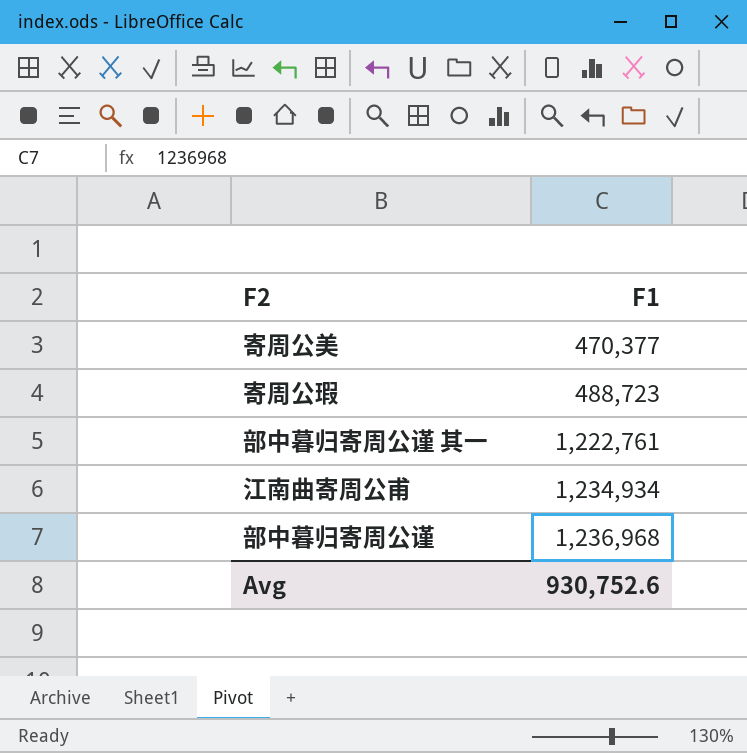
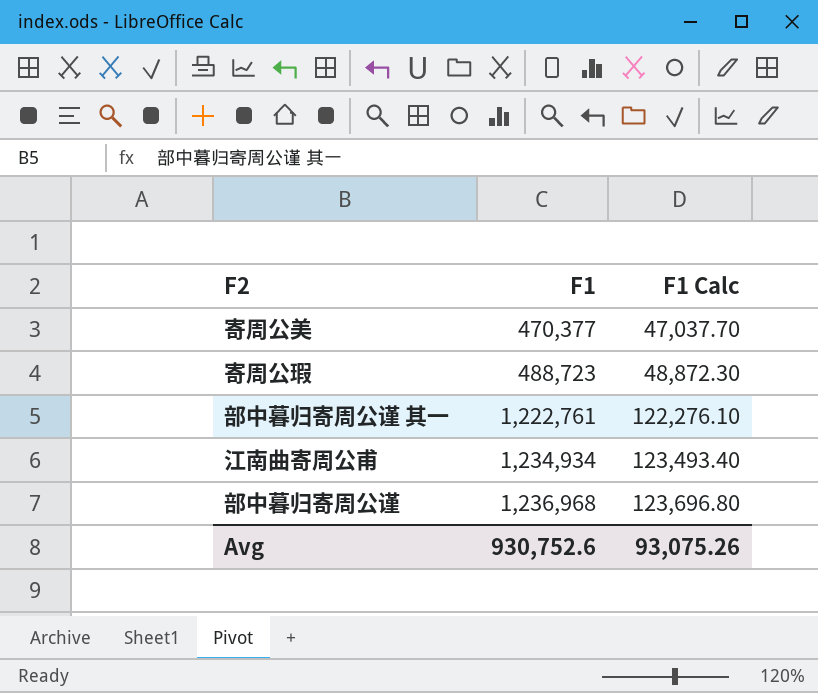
column F1 Calc | formula: none -> [F1] * 0.1

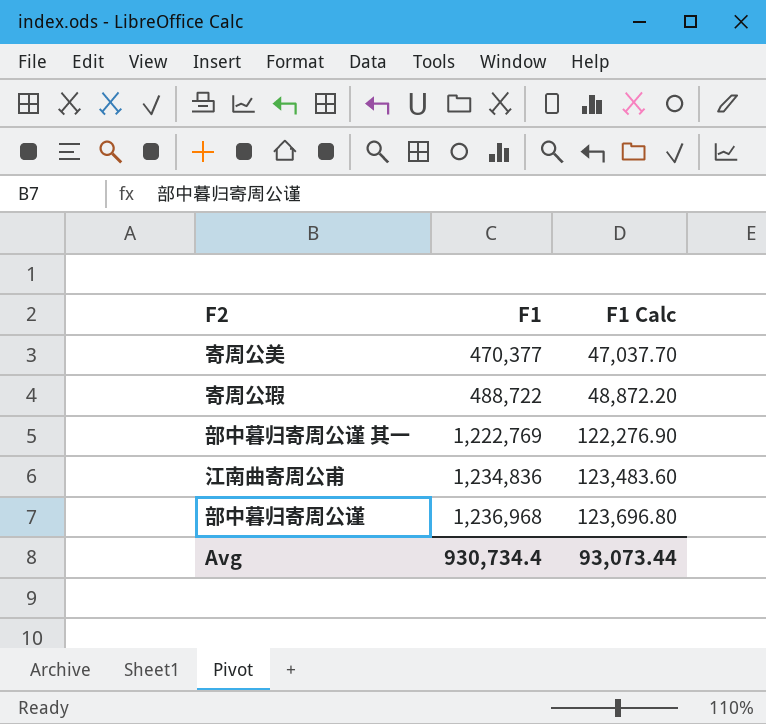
寄周公瑕 | F1: 488,723 -> 488,722
寄周公瑕 | F1 Calc: 48,872.30 -> 48,872.20
部中暮归寄周公谨 其一 | F1: 1,222,761 -> 1,222,769
部中暮归寄周公谨 其一 | F1 Calc: 122,276.10 -> 122,276.90
江南曲寄周公甫 | F1: 1,234,934 -> 1,234,836
江南曲寄周公甫 | F1 Calc: 123,493.40 -> 123,483.60
Avg | F1: 930,752.6 -> 930,734.4
Avg | F1 Calc: 93,075.26 -> 93,073.44

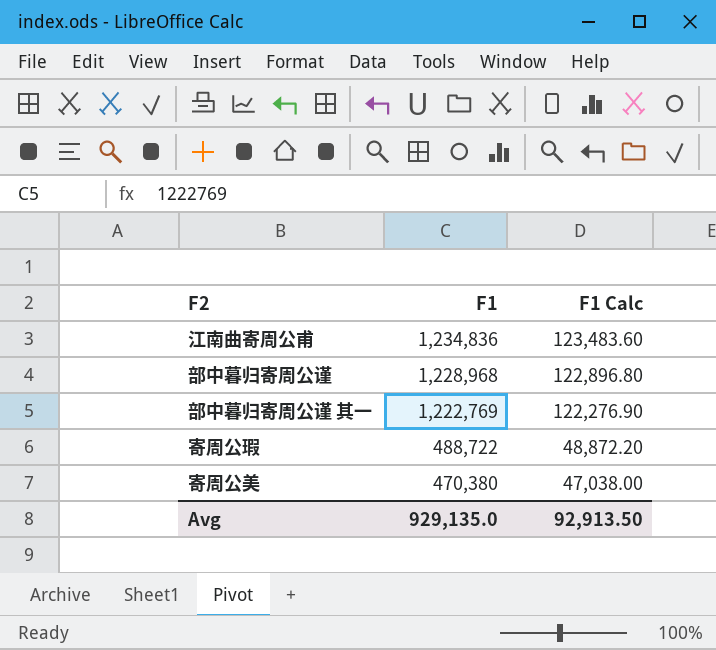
row order: F1 ascending -> F1 descending
部中暮归寄周公谨 | F1: 1,236,968 -> 1,228,968
部中暮归寄周公谨 | F1 Calc: 123,696.80 -> 122,896.80
寄周公美 | F1: 470,377 -> 470,380
寄周公美 | F1 Calc: 47,037.70 -> 47,038.00
Avg | F1: 930,734.4 -> 929,135.0
Avg | F1 Calc: 93,073.44 -> 92,913.50

